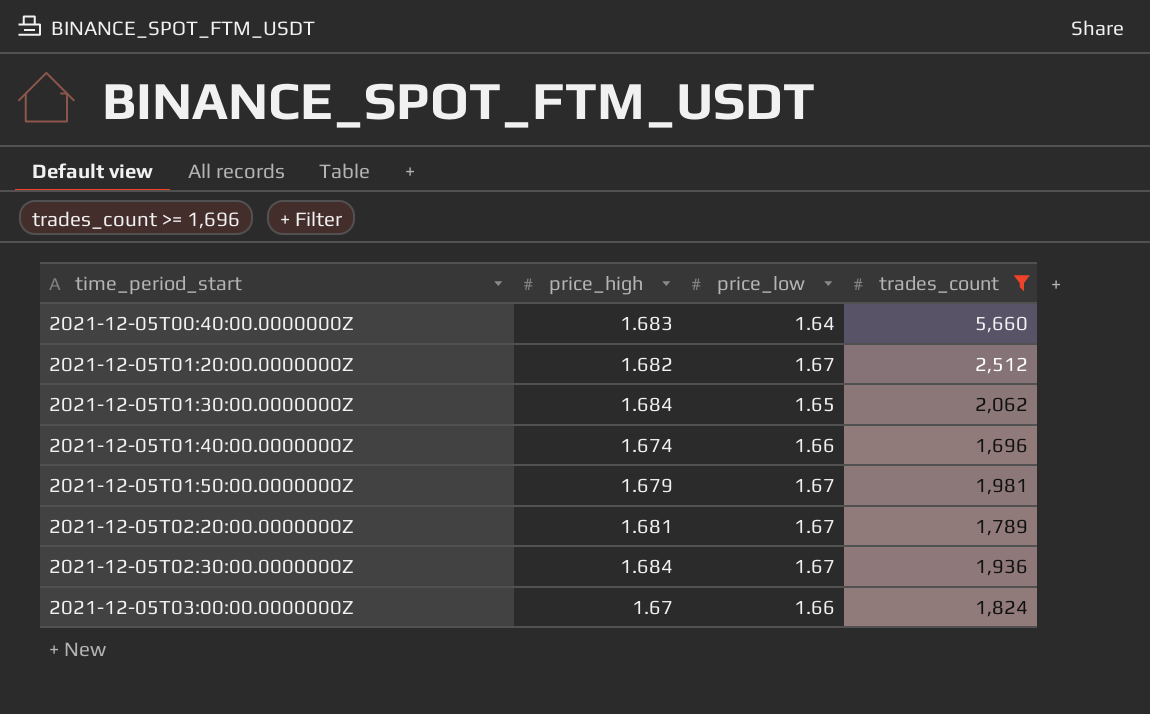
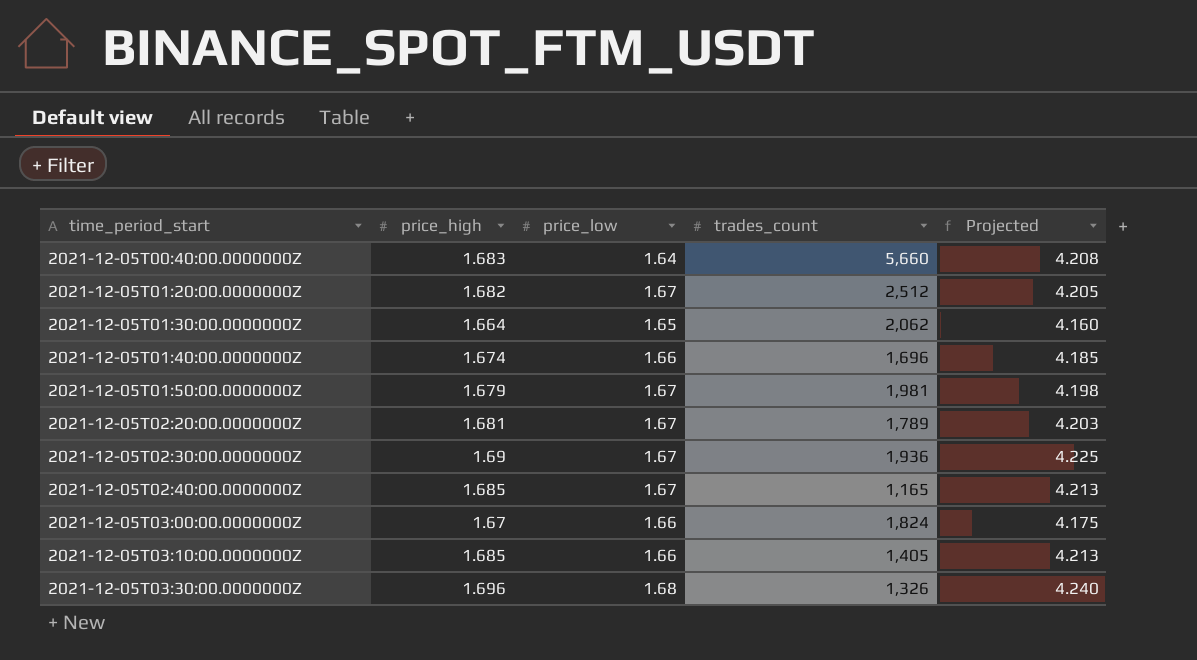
filter: trades_count >= 1,696 -> none
column Projected | formula: none -> [price_high] * 2.5
2021-12-05T01:30:00.0000000Z | price_high: 1.684 -> 1.664
2021-12-05T02:30:00.0000000Z | price_high: 1.684 -> 1.69

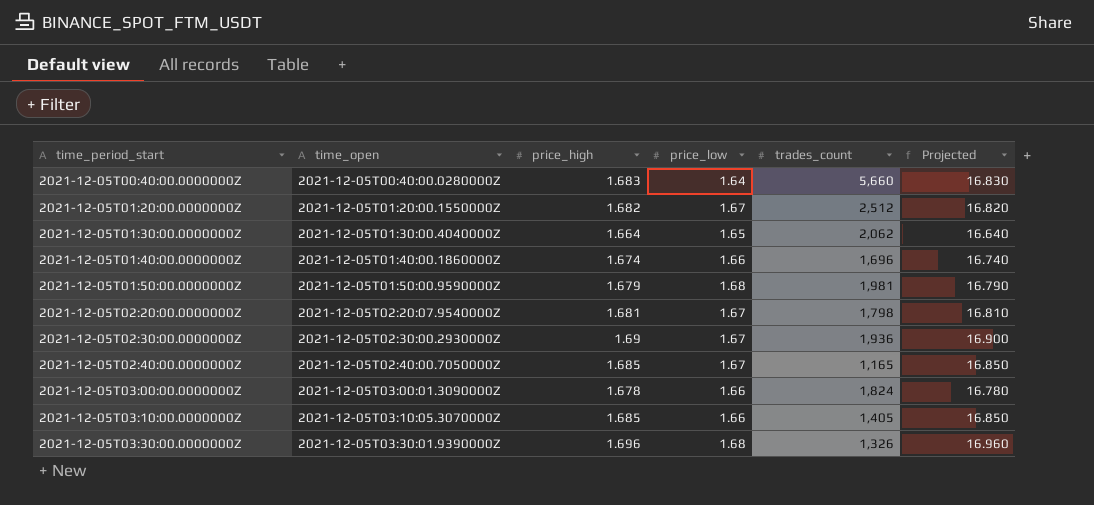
column time_open | position: none -> 2
column Projected | formula: [price_high] * 2.5 -> [price_high] * 10
2021-12-05T01:50:00.0000000Z | price_low: 1.67 -> 1.68
2021-12-05T02:20:00.0000000Z | trades_count: 1,789 -> 1,798
2021-12-05T03:00:00.0000000Z | price_high: 1.67 -> 1.678

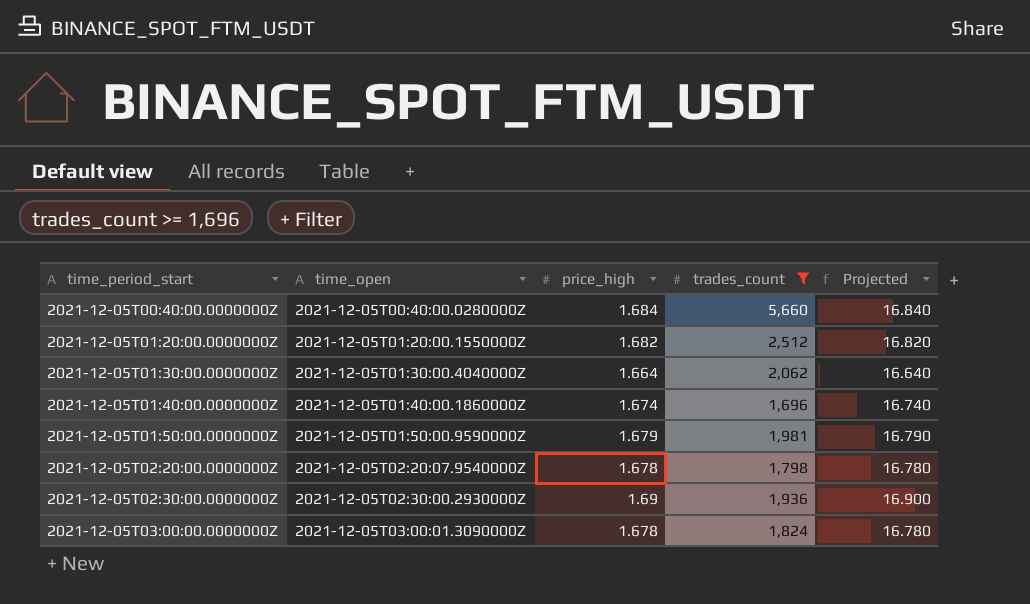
filter: none -> trades_count >= 1,696
column price_low | position: 4 -> none
2021-12-05T00:40:00.0000000Z | price_high: 1.683 -> 1.684
2021-12-05T00:40:00.0000000Z | Projected: 16.830 -> 16.840
2021-12-05T02:20:00.0000000Z | price_high: 1.681 -> 1.678
2021-12-05T02:20:00.0000000Z | Projected: 16.810 -> 16.780

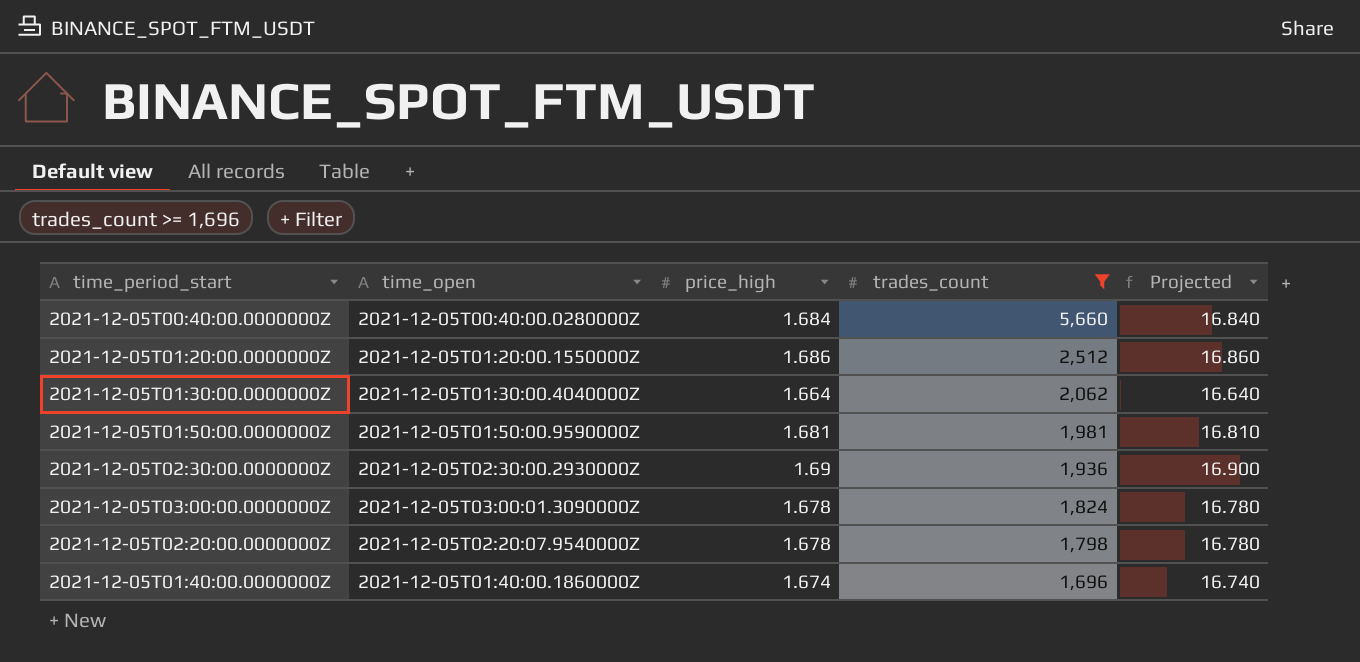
row order: time_period_start ascending -> trades_count descending
2021-12-05T01:20:00.0000000Z | price_high: 1.682 -> 1.686
2021-12-05T01:20:00.0000000Z | Projected: 16.820 -> 16.860
2021-12-05T01:50:00.0000000Z | price_high: 1.679 -> 1.681
2021-12-05T01:50:00.0000000Z | Projected: 16.790 -> 16.810

